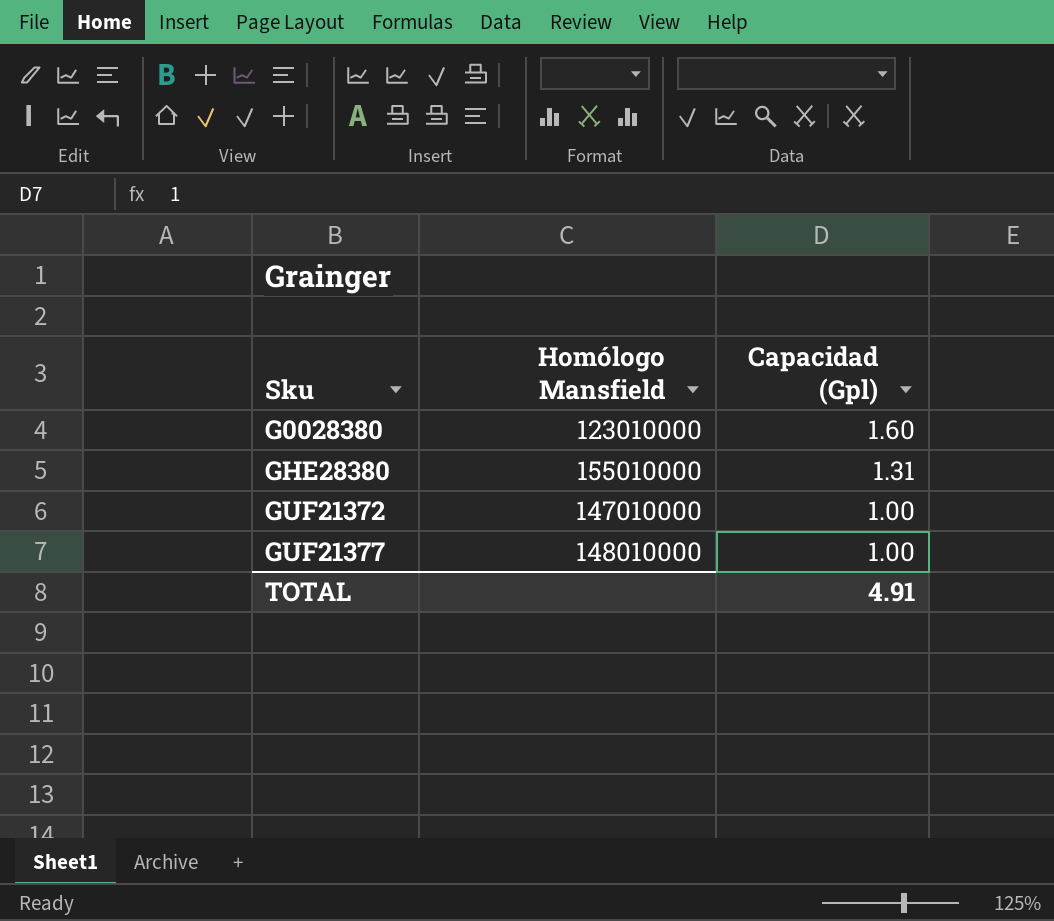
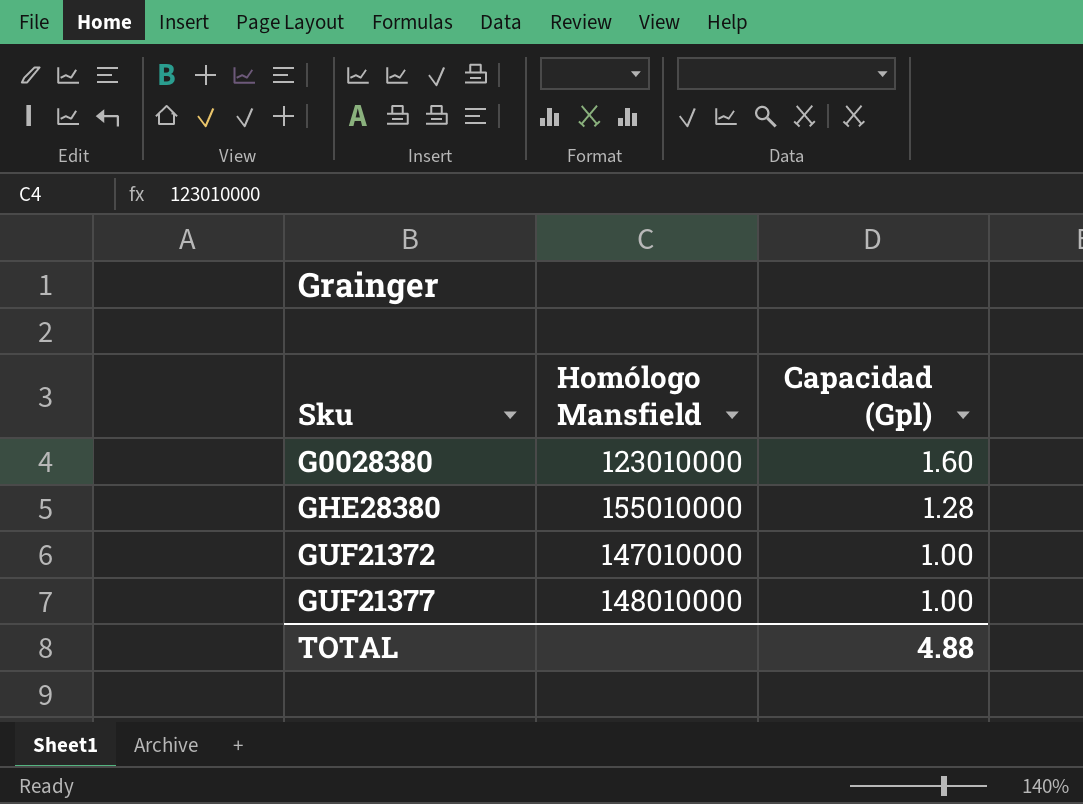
GHE28380 | Capacidad (Gpl): 1.31 -> 1.28
TOTAL | Capacidad (Gpl): 4.91 -> 4.88

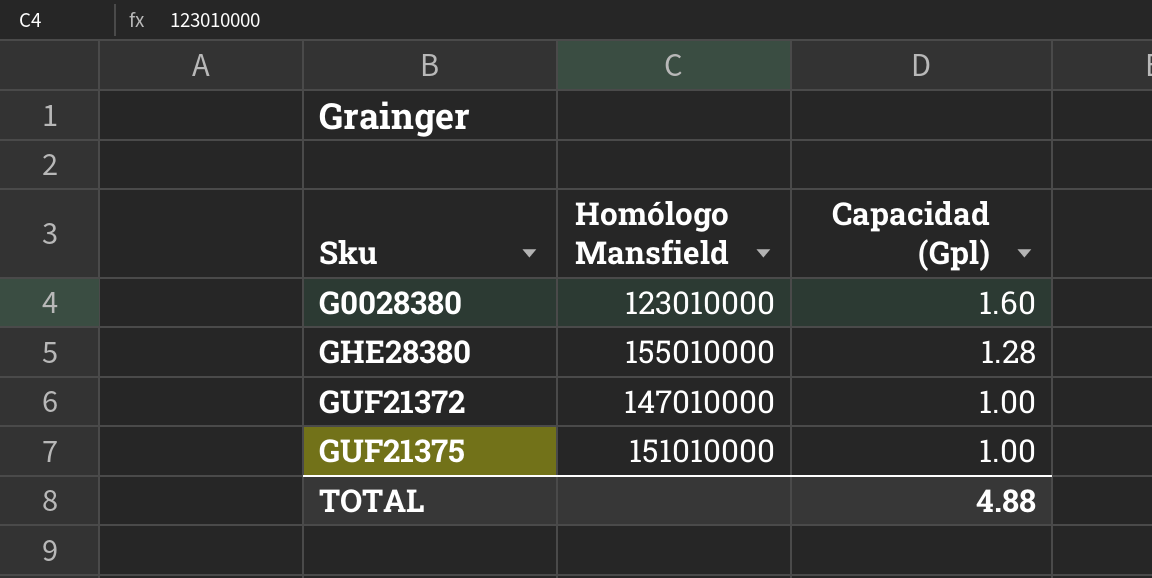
row GUF21377: 148010000 | 1.00 -> none
row GUF21375: none -> 151010000 | 1.00

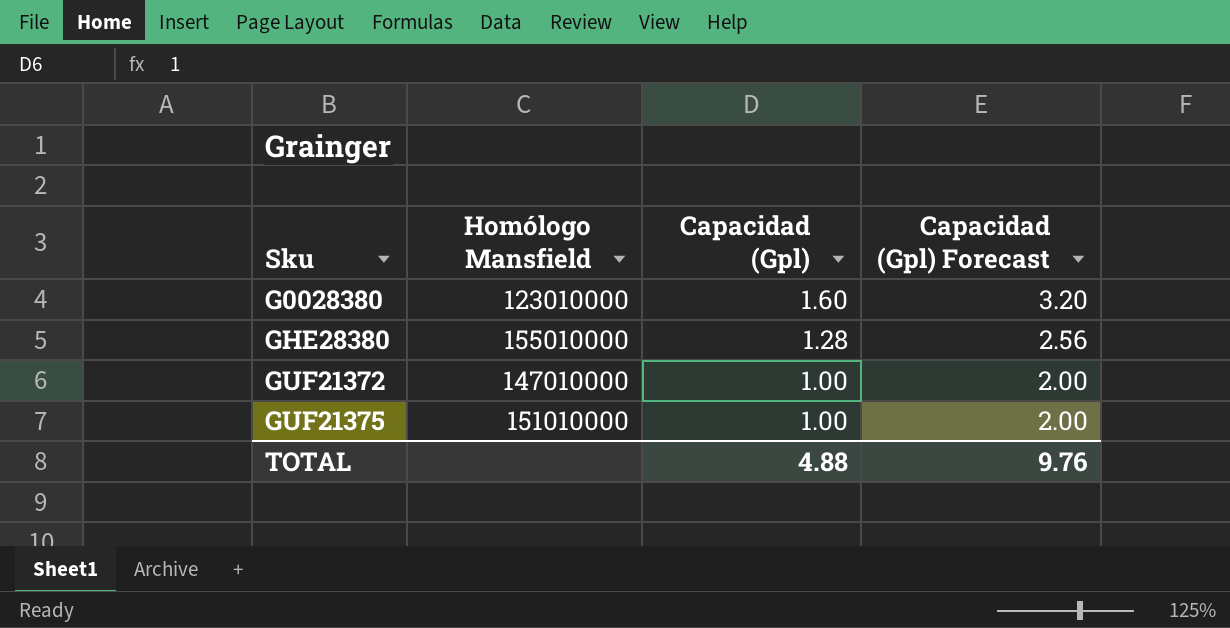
column Capacidad (Gpl) Forecast | formula: none -> [Capacidad (Gpl)] * 2

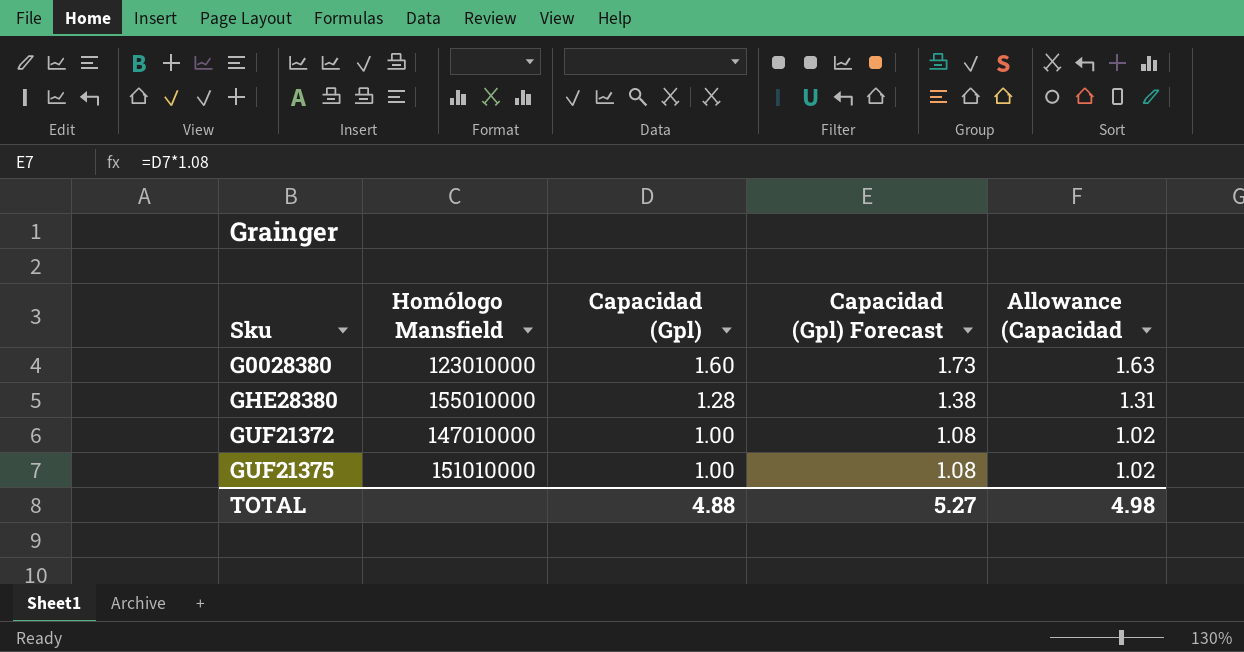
column Capacidad (Gpl) Forecast | formula: [Capacidad (Gpl)] * 2 -> [Capacidad (Gpl)] * 1.08
column Allowance (Capacidad | formula: none -> [Capacidad (Gpl)] * 1.02
TOTAL | Capacidad (Gpl) Forecast: 9.76 -> 5.27

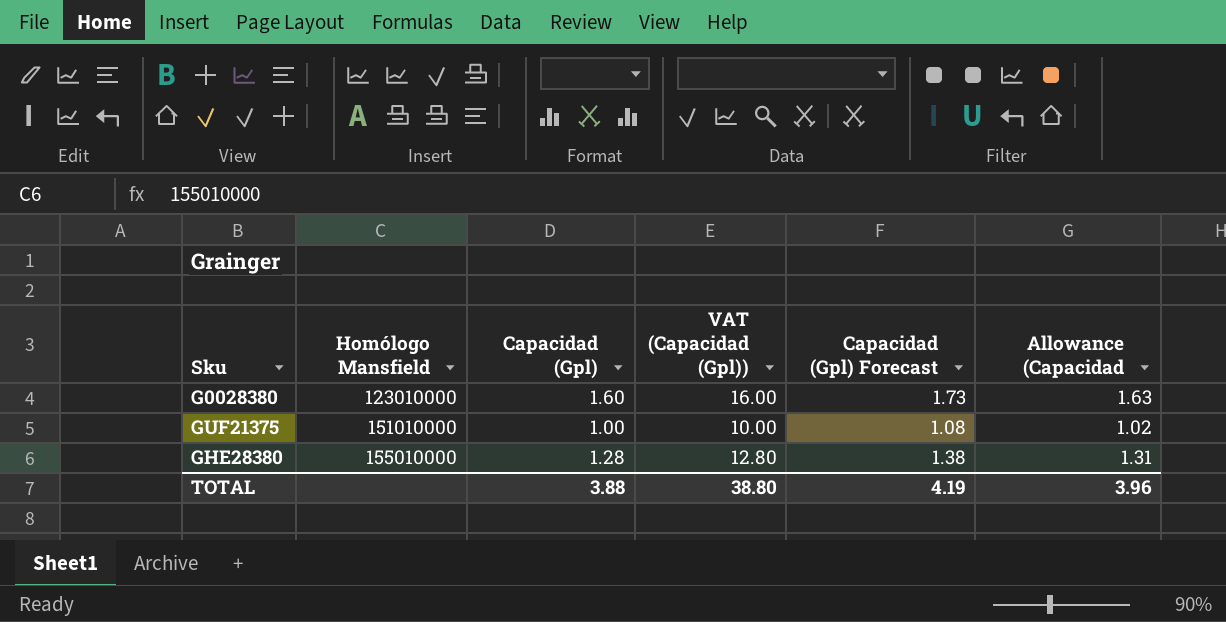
row order: Sku ascending -> Homólogo Mansfield ascending
column VAT (Capacidad (Gpl)) | formula: none -> [Capacidad (Gpl)] * 10
row GUF21372: 147010000 | 1.00 | 1.08 | 1.02 -> none
TOTAL | Capacidad (Gpl): 4.88 -> 3.88
TOTAL | Capacidad (Gpl) Forecast: 5.27 -> 4.19
TOTAL | Allowance (Capacidad: 4.98 -> 3.96

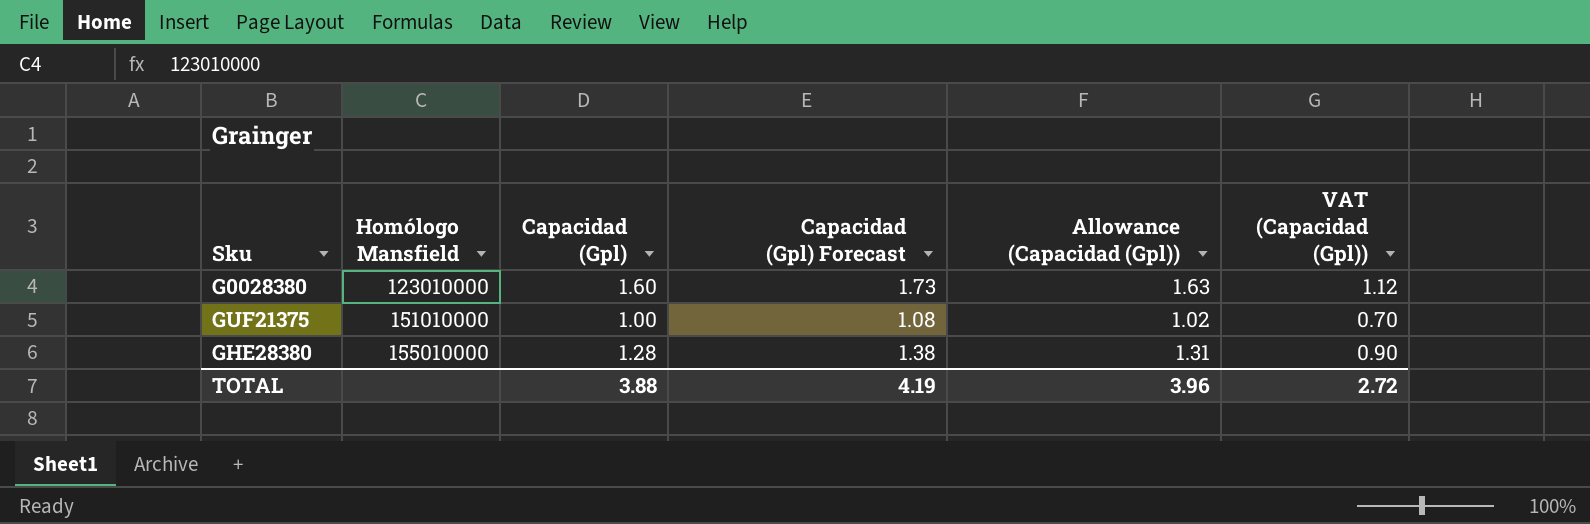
column name: Allowance (Capacidad -> Allowance (Capacidad (Gpl))
column VAT (Capacidad (Gpl)) | formula: [Capacidad (Gpl)] * 10 -> [Capacidad (Gpl)] * 0.7
column VAT (Capacidad (Gpl)) | position: 4 -> 6
TOTAL | VAT (Capacidad (Gpl)): 38.80 -> 2.72

